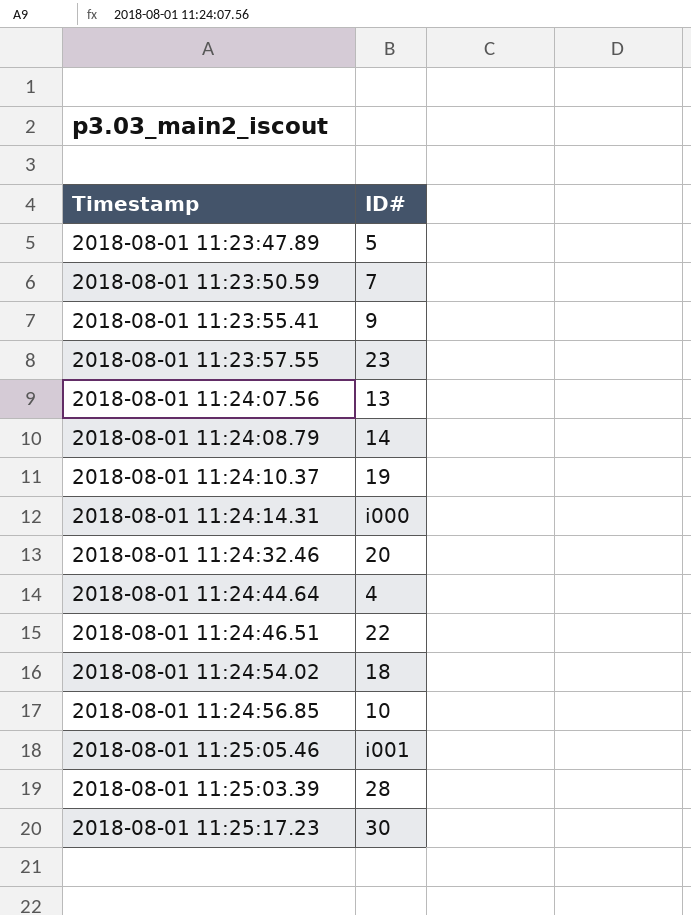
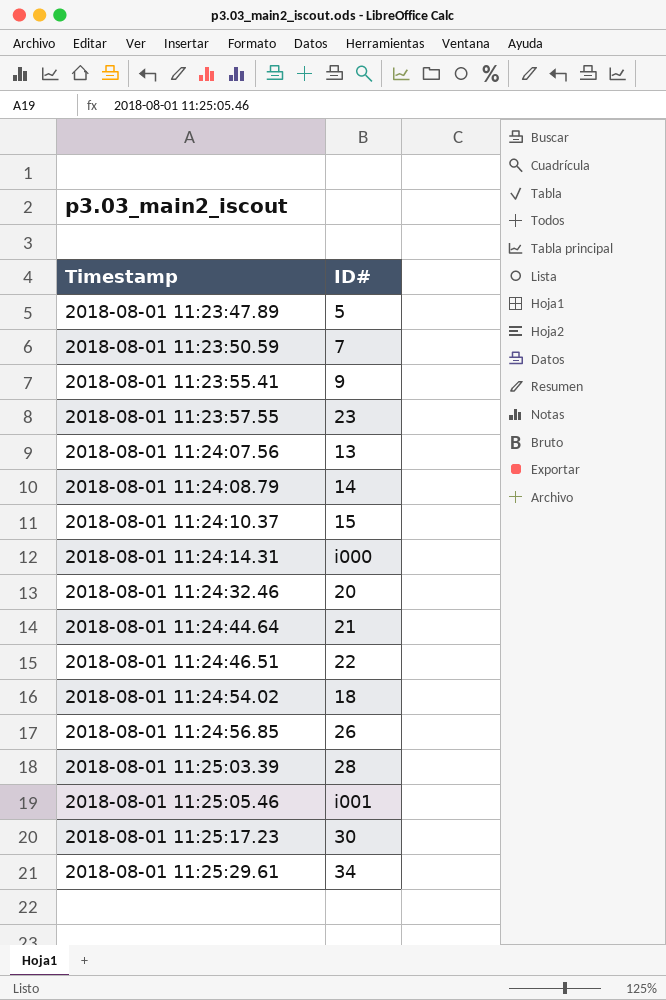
row order: none -> Timestamp ascending
2018-08-01 11:24:10.37 | ID#: 19 -> 15
2018-08-01 11:24:44.64 | ID#: 4 -> 21
2018-08-01 11:24:56.85 | ID#: 10 -> 26
row 2018-08-01 11:25:29.61: none -> 34

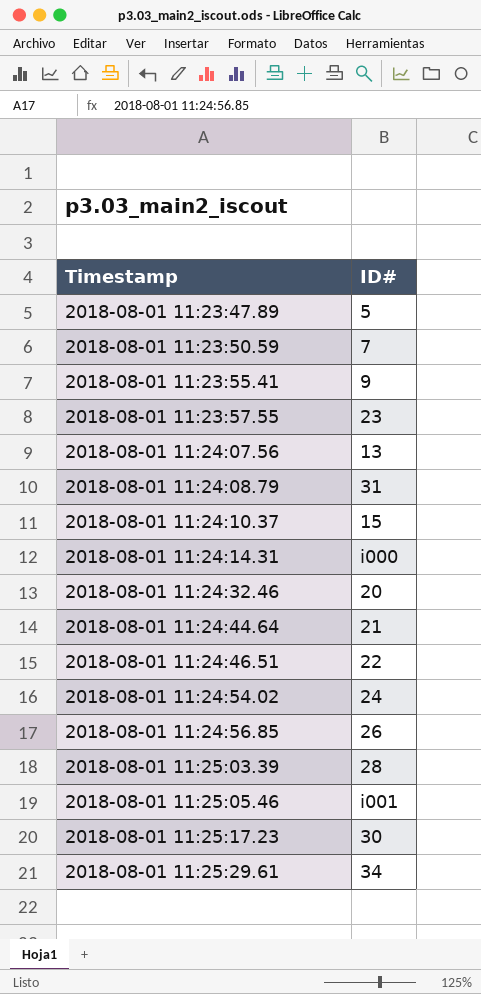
2018-08-01 11:24:08.79 | ID#: 14 -> 31
2018-08-01 11:24:54.02 | ID#: 18 -> 24

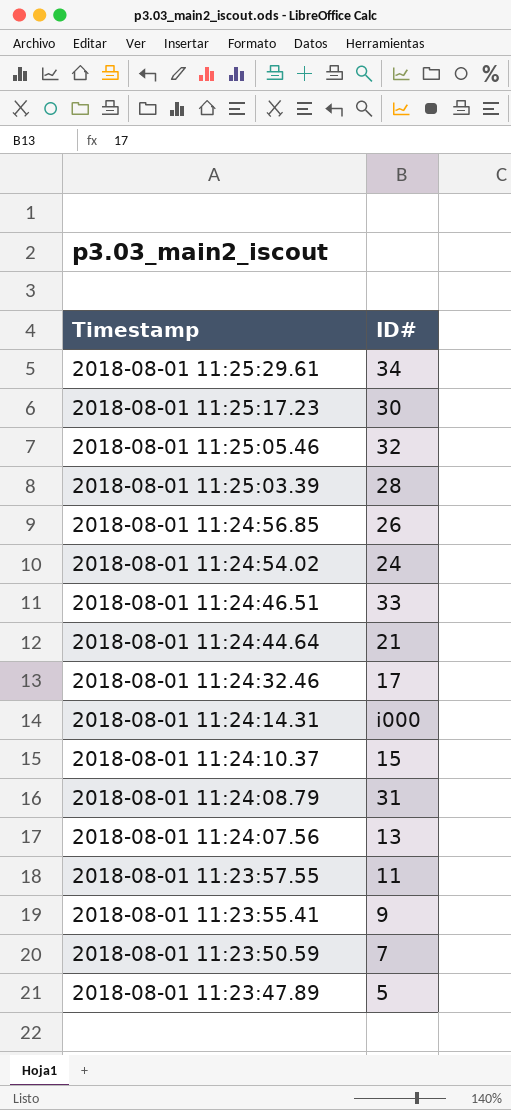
row order: Timestamp ascending -> Timestamp descending
2018-08-01 11:25:05.46 | ID#: i001 -> 32
2018-08-01 11:24:46.51 | ID#: 22 -> 33
2018-08-01 11:24:32.46 | ID#: 20 -> 17
2018-08-01 11:23:57.55 | ID#: 23 -> 11

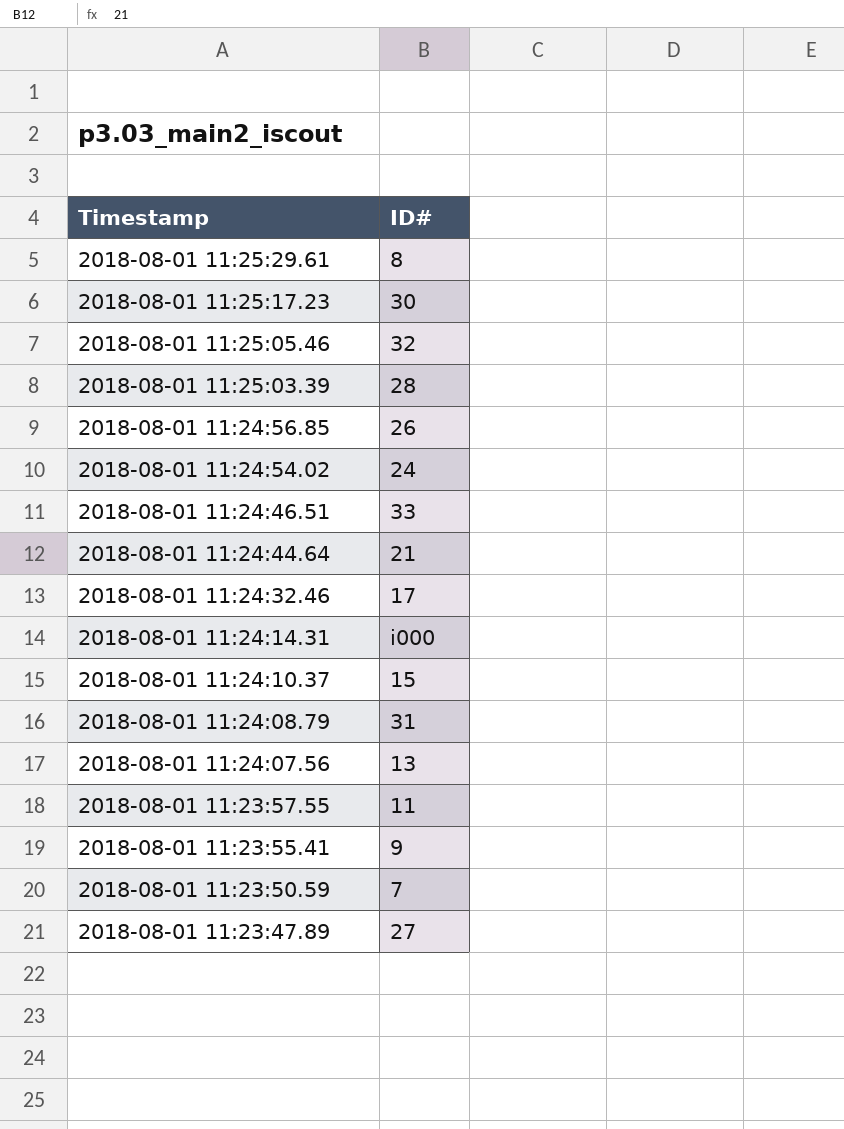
2018-08-01 11:25:29.61 | ID#: 34 -> 8
2018-08-01 11:23:47.89 | ID#: 5 -> 27

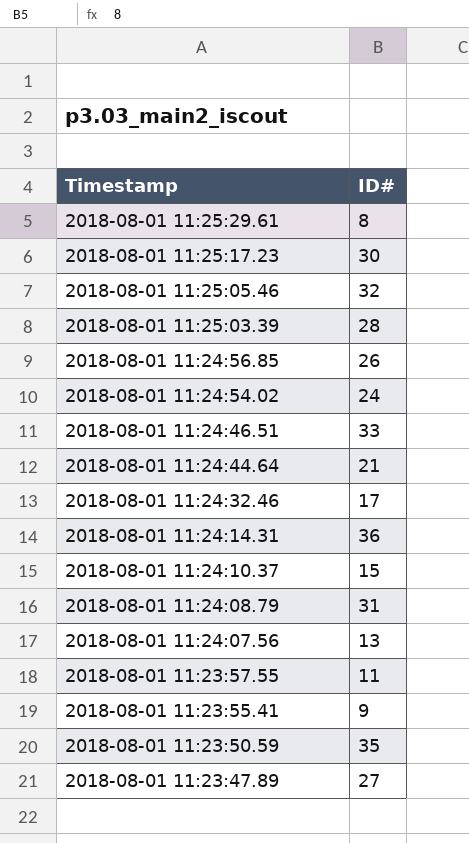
2018-08-01 11:24:14.31 | ID#: i000 -> 36
2018-08-01 11:23:50.59 | ID#: 7 -> 35

